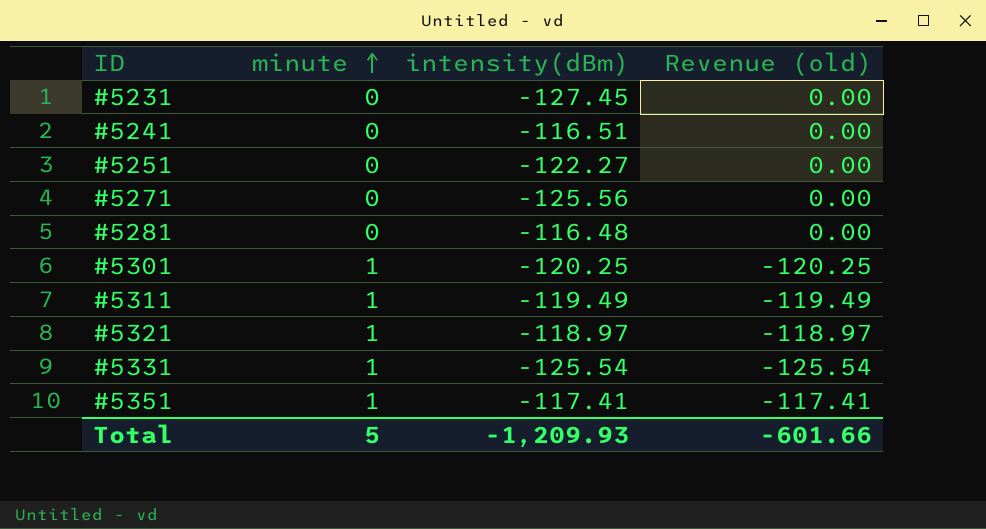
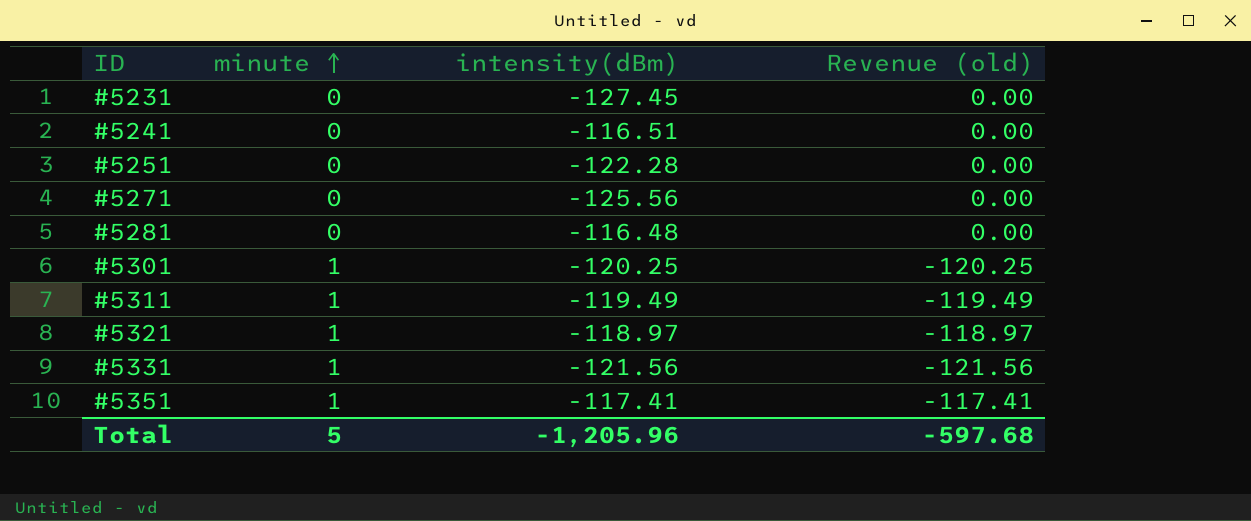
#5251 | intensity(dBm): -122.27 -> -122.28
#5331 | intensity(dBm): -125.54 -> -121.56
#5331 | Revenue (old): -125.54 -> -121.56
Total | intensity(dBm): -1,209.93 -> -1,205.96
Total | Revenue (old): -601.66 -> -597.68

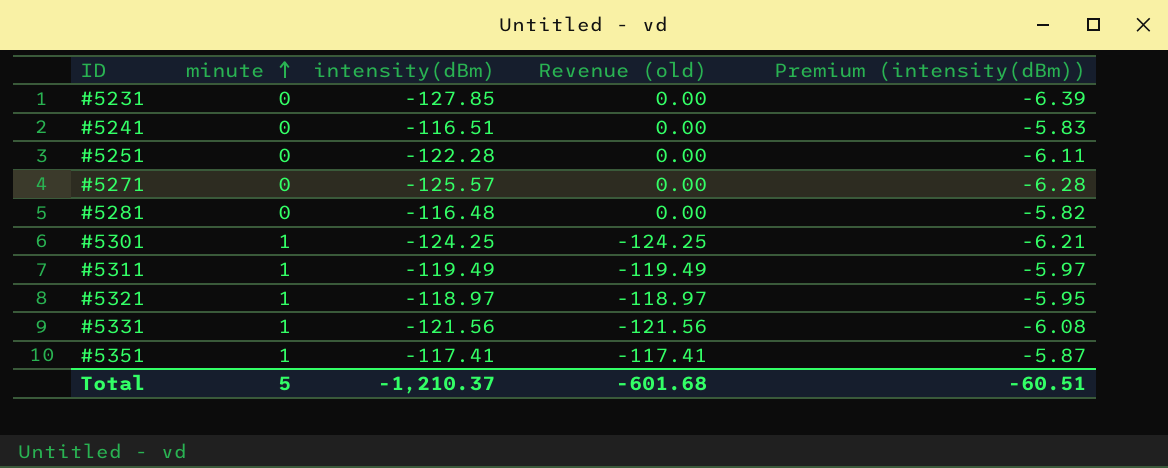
column Premium (intensity(dBm)) | formula: none -> [intensity(dBm)] * 0.05
#5231 | intensity(dBm): -127.45 -> -127.85
#5271 | intensity(dBm): -125.56 -> -125.57
#5301 | intensity(dBm): -120.25 -> -124.25
#5301 | Revenue (old): -120.25 -> -124.25
Total | intensity(dBm): -1,205.96 -> -1,210.37
Total | Revenue (old): -597.68 -> -601.68

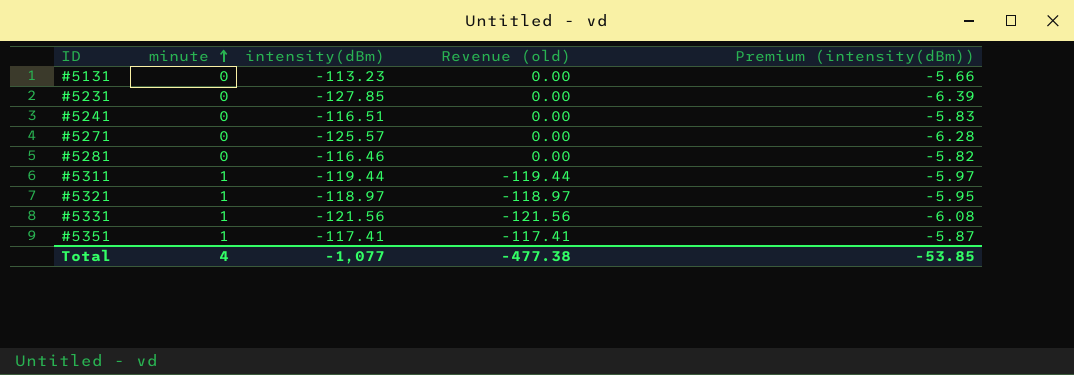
row #5251: 0 | -122.28 | 0.00 | -6.11 -> none
row #5301: 1 | -124.25 | -124.25 | -6.21 -> none
row #5131: none -> 0 | -113.23 | 0.00 | -5.66
#5281 | intensity(dBm): -116.48 -> -116.46
#5311 | intensity(dBm): -119.49 -> -119.44
#5311 | Revenue (old): -119.49 -> -119.44
Total | minute: 5 -> 4
Total | intensity(dBm): -1,210.37 -> -1,077
Total | Revenue (old): -601.68 -> -477.38
Total | Premium (intensity(dBm)): -60.51 -> -53.85

